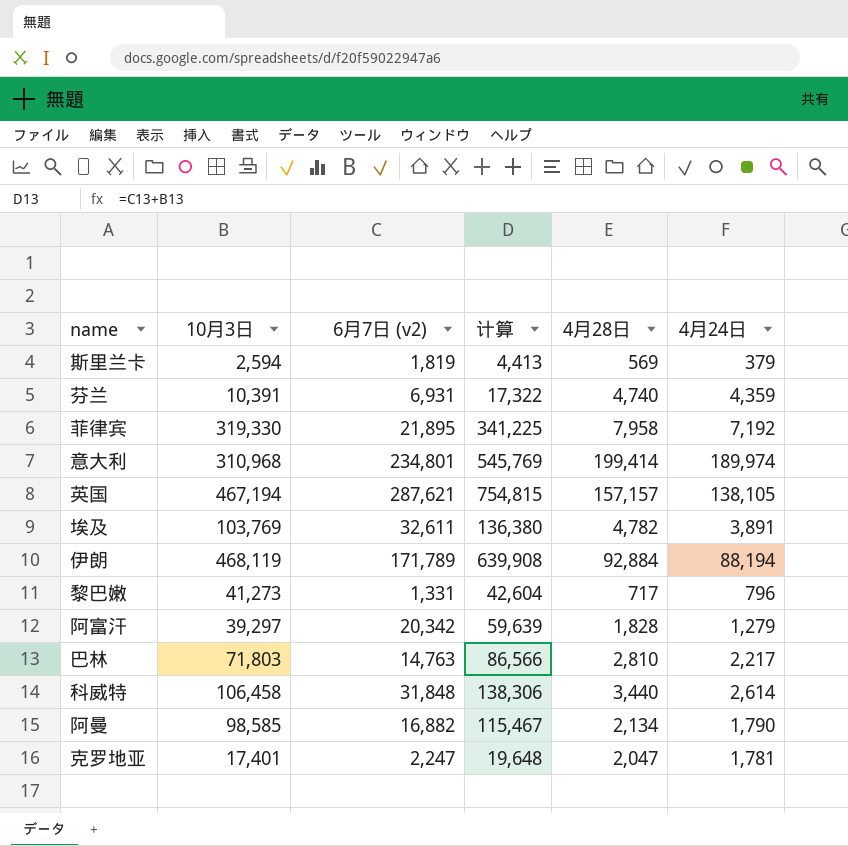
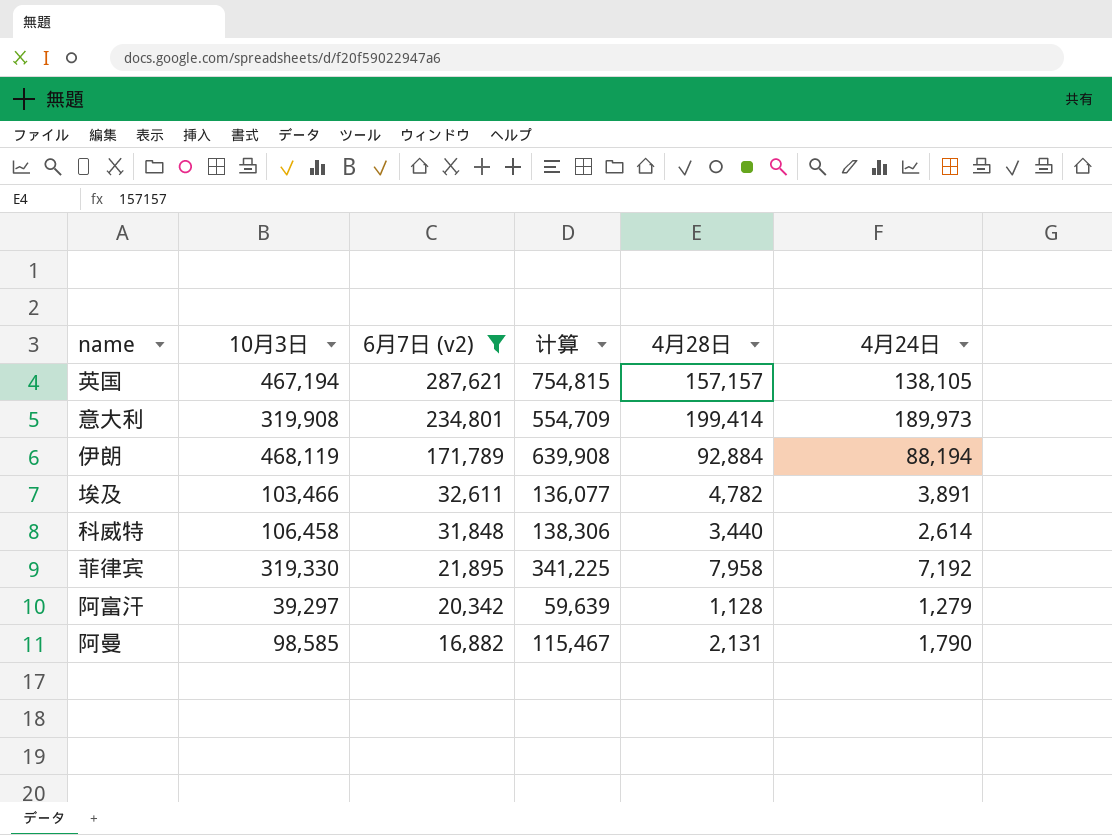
filter: none -> 6月7日 (v2) >= 16,882
row order: none -> 6月7日 (v2) descending
意大利 | 10月3日: 310,968 -> 319,908
意大利 | 计算: 545,769 -> 554,709
意大利 | 4月24日: 189,974 -> 189,973
埃及 | 10月3日: 103,769 -> 103,466
埃及 | 计算: 136,380 -> 136,077
阿富汗 | 4月28日: 1,828 -> 1,128
阿曼 | 4月28日: 2,134 -> 2,131

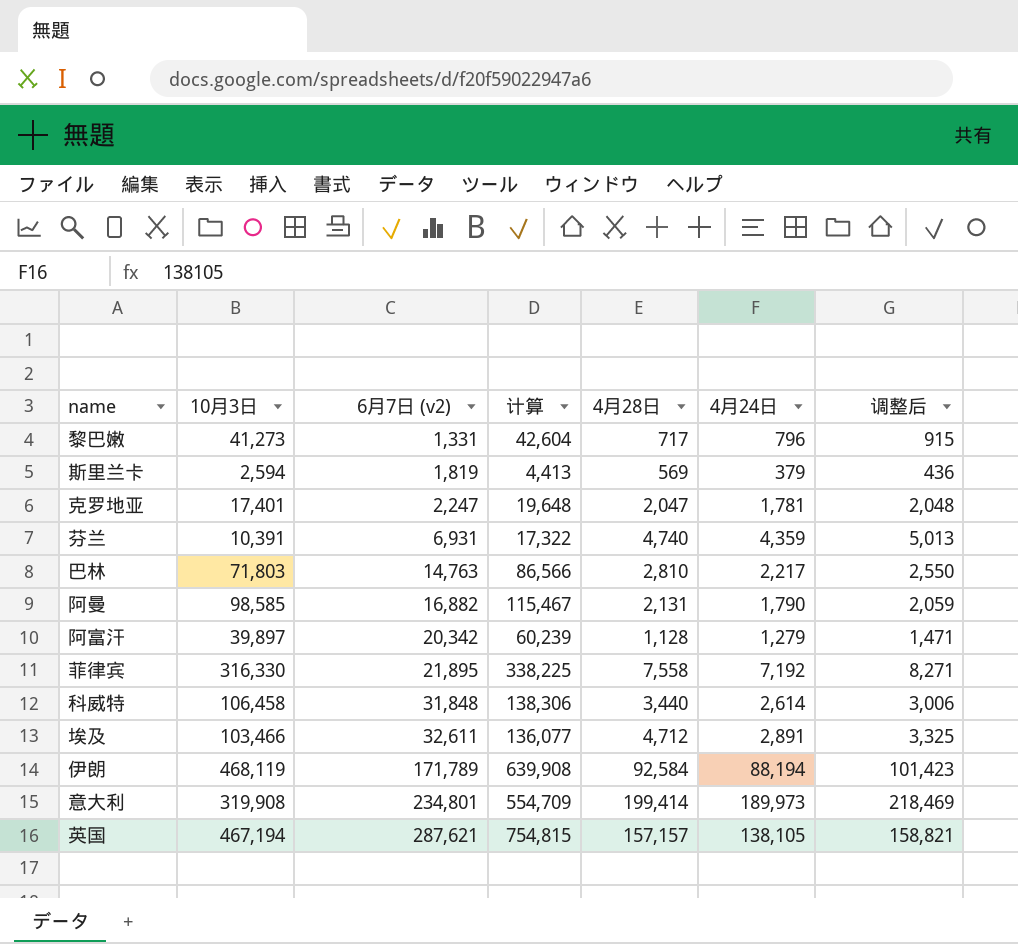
filter: 6月7日 (v2) >= 16,882 -> none
row order: 6月7日 (v2) descending -> 6月7日 (v2) ascending
column 调整后 | formula: none -> [4月24日] * 1.15
阿富汗 | 10月3日: 39,297 -> 39,897
阿富汗 | 计算: 59,639 -> 60,239
菲律宾 | 10月3日: 319,330 -> 316,330
菲律宾 | 计算: 341,225 -> 338,225
菲律宾 | 4月28日: 7,958 -> 7,558
埃及 | 4月28日: 4,782 -> 4,712
埃及 | 4月24日: 3,891 -> 2,891
伊朗 | 4月28日: 92,884 -> 92,584

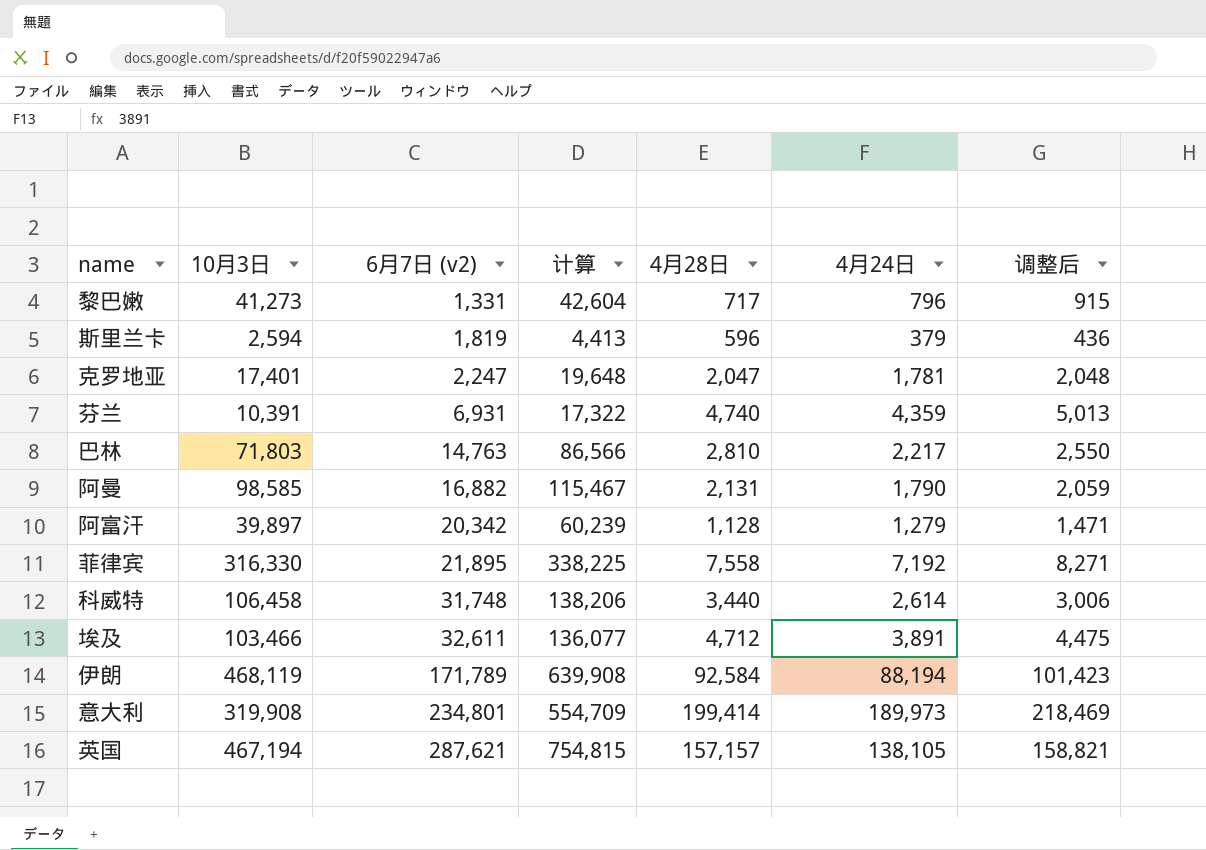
斯里兰卡 | 4月28日: 569 -> 596
科威特 | 6月7日 (v2): 31,848 -> 31,748
科威特 | 计算: 138,306 -> 138,206
埃及 | 4月24日: 2,891 -> 3,891
埃及 | 调整后: 3,325 -> 4,475

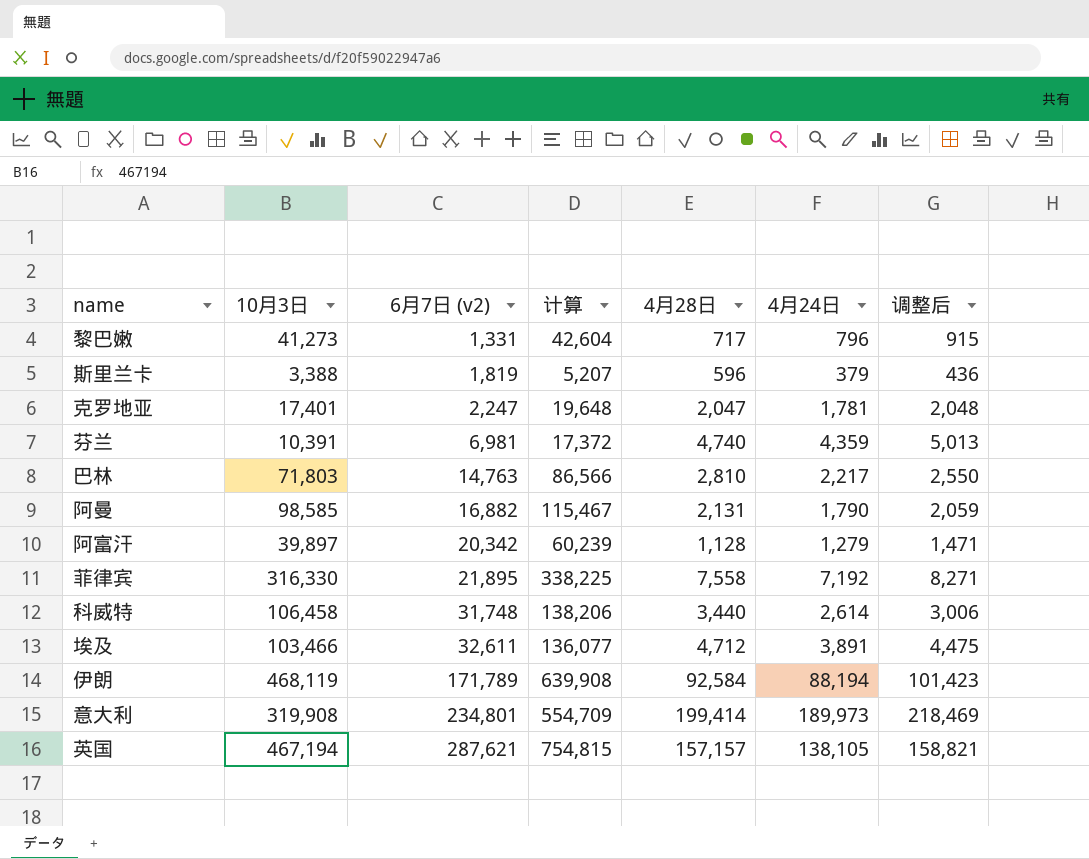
斯里兰卡 | 10月3日: 2,594 -> 3,388
斯里兰卡 | 计算: 4,413 -> 5,207
芬兰 | 6月7日 (v2): 6,931 -> 6,981
芬兰 | 计算: 17,322 -> 17,372

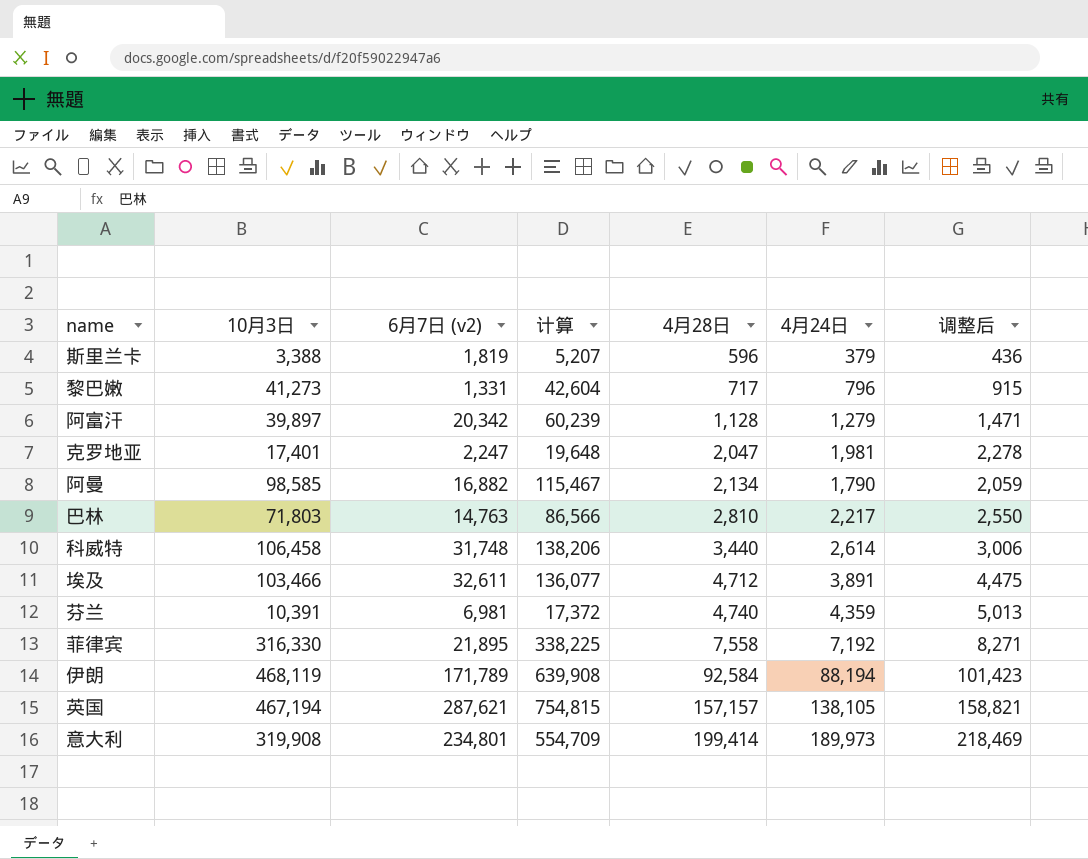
row order: 6月7日 (v2) ascending -> 4月28日 ascending
克罗地亚 | 4月24日: 1,781 -> 1,981
克罗地亚 | 调整后: 2,048 -> 2,278
阿曼 | 4月28日: 2,131 -> 2,134

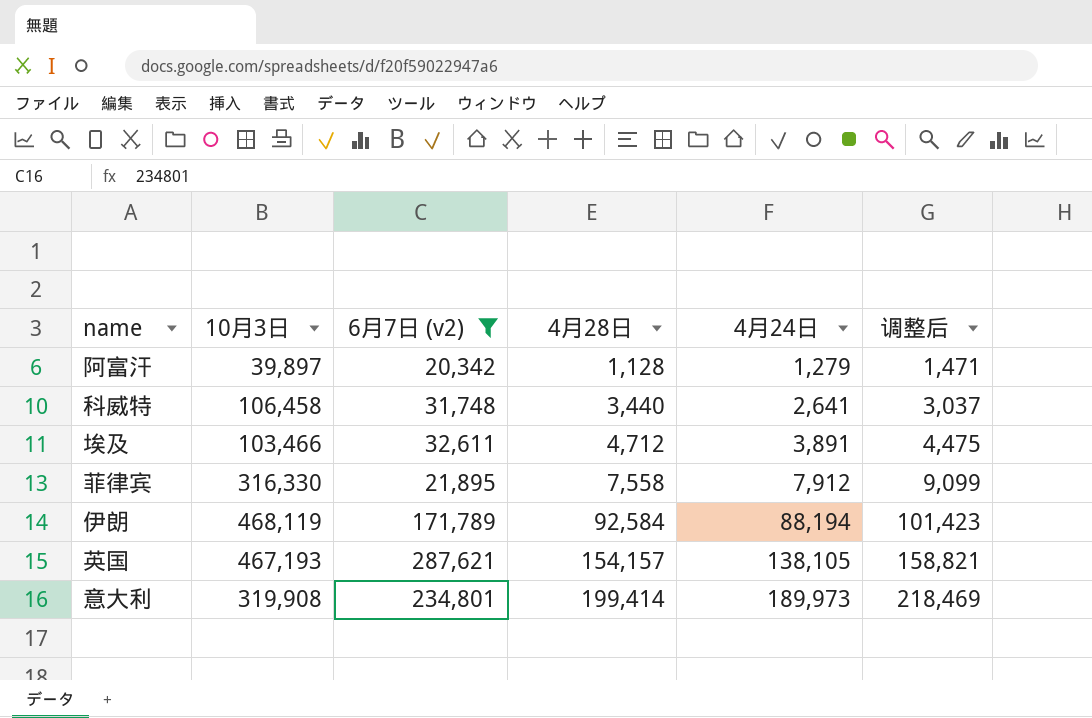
filter: none -> 6月7日 (v2) >= 20,342
column 计算 | formula: [10月3日] + [6月7日 (v2)] -> none
科威特 | 4月24日: 2,614 -> 2,641
科威特 | 调整后: 3,006 -> 3,037
菲律宾 | 4月24日: 7,192 -> 7,912
菲律宾 | 调整后: 8,271 -> 9,099
英国 | 10月3日: 467,194 -> 467,193
英国 | 4月28日: 157,157 -> 154,157

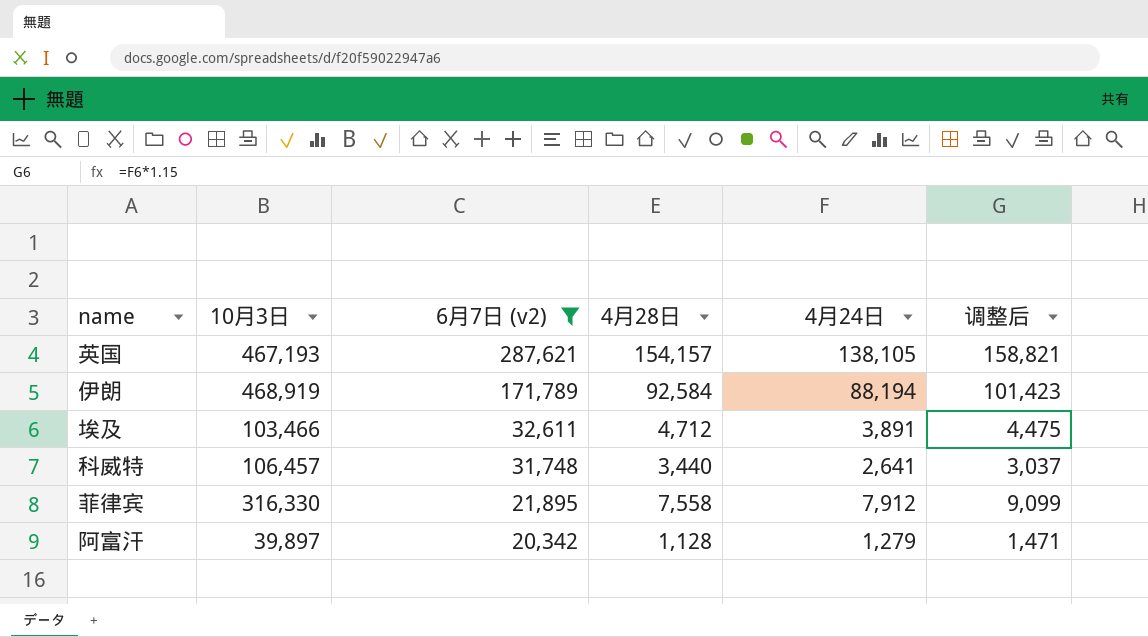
row order: 4月28日 ascending -> 6月7日 (v2) descending
row 意大利: 319,908 | 234,801 | 199,414 | 189,973 | 218,469 -> none
伊朗 | 10月3日: 468,119 -> 468,919
科威特 | 10月3日: 106,458 -> 106,457

